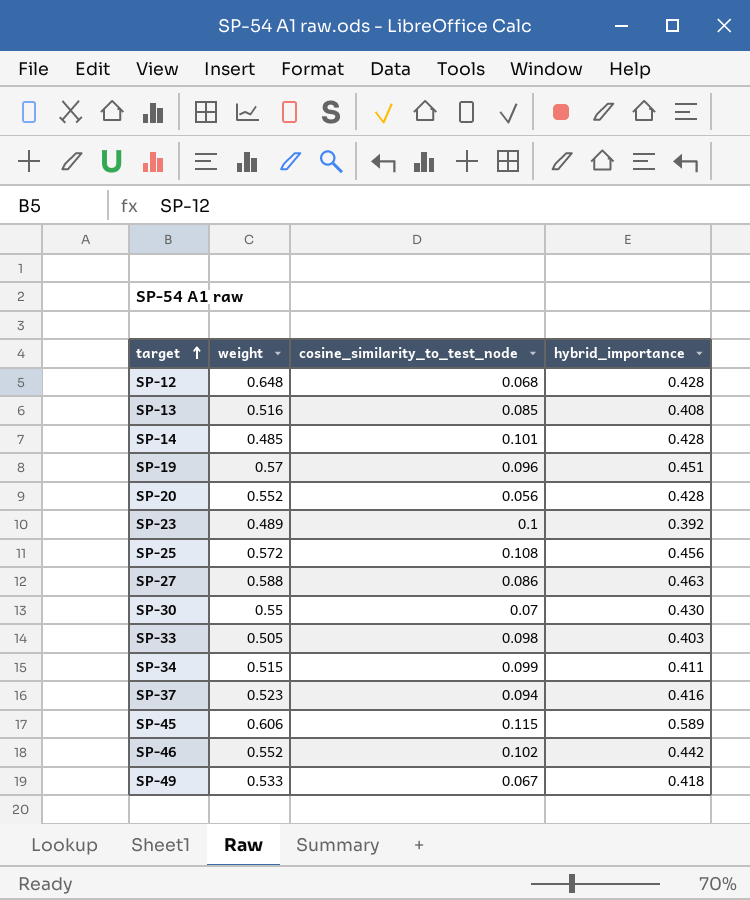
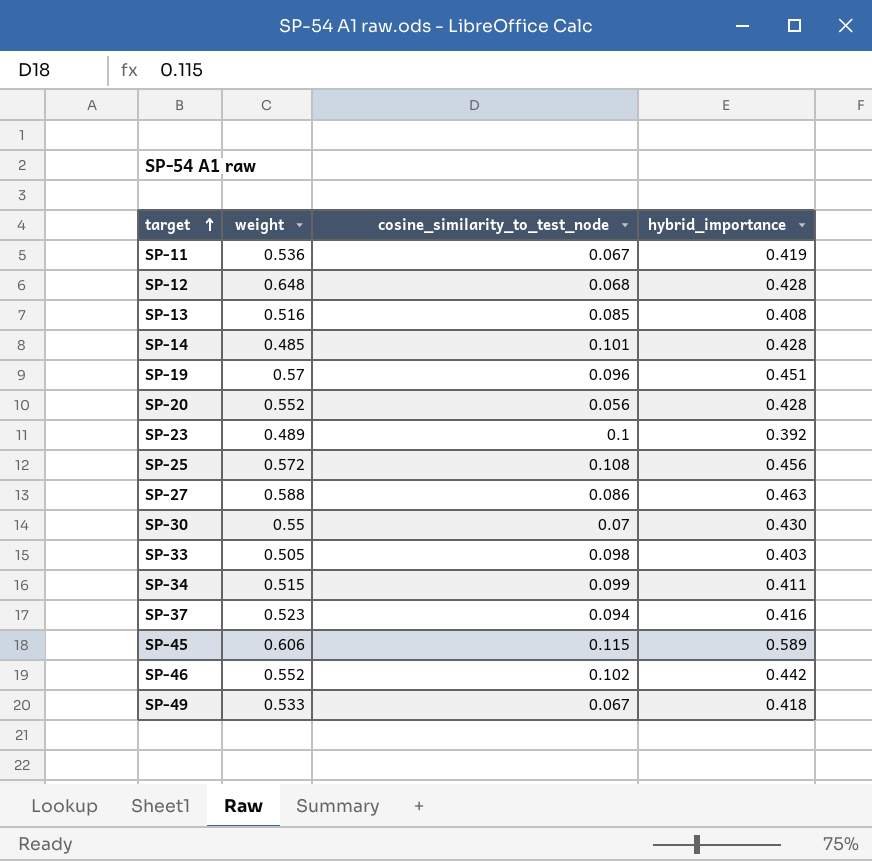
row SP-11: none -> 0.536 | 0.067 | 0.419

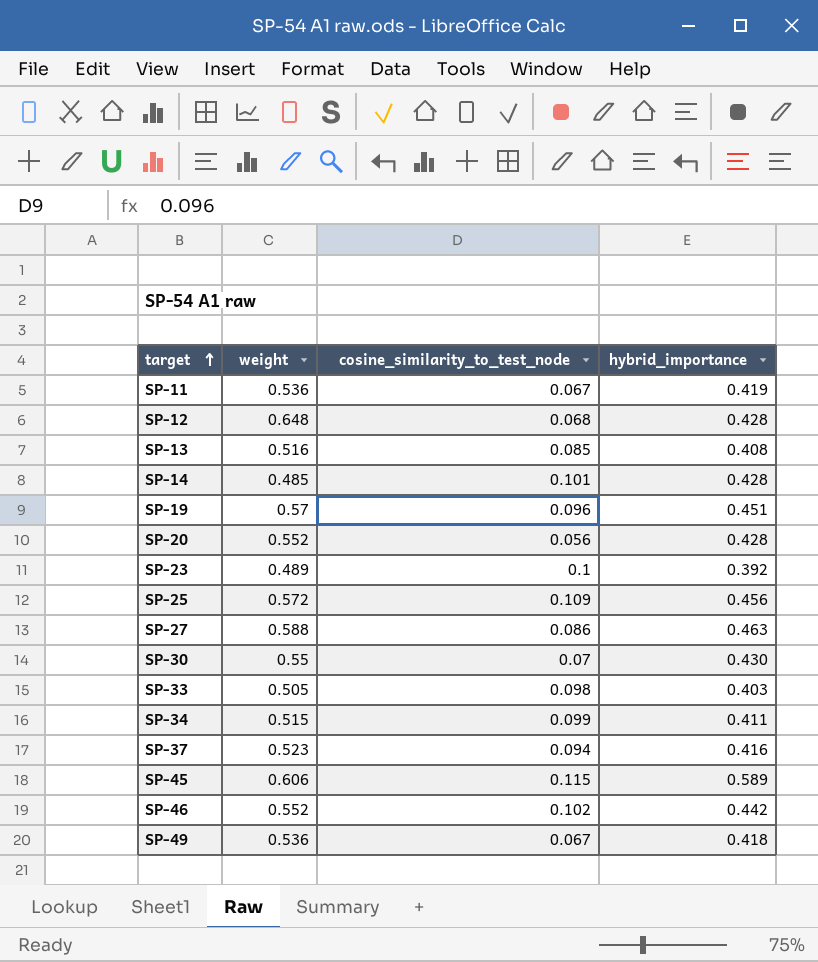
SP-25 | cosine_similarity_to_test_node: 0.108 -> 0.109
SP-49 | weight: 0.533 -> 0.536

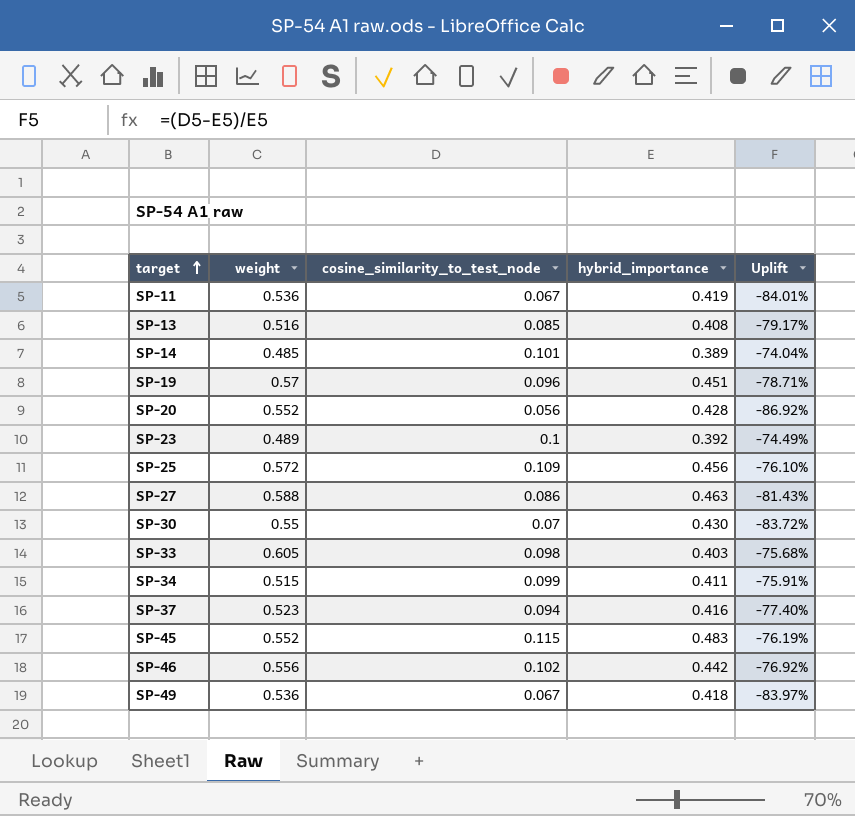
column Uplift | formula: none -> ([cosine_similarity_to_test_node] - [hybrid_importance]) / [hybrid_importance]
row SP-12: 0.648 | 0.068 | 0.428 -> none
SP-14 | hybrid_importance: 0.428 -> 0.389
SP-33 | weight: 0.505 -> 0.605
SP-45 | weight: 0.606 -> 0.552
SP-45 | hybrid_importance: 0.589 -> 0.483
SP-46 | weight: 0.552 -> 0.556

